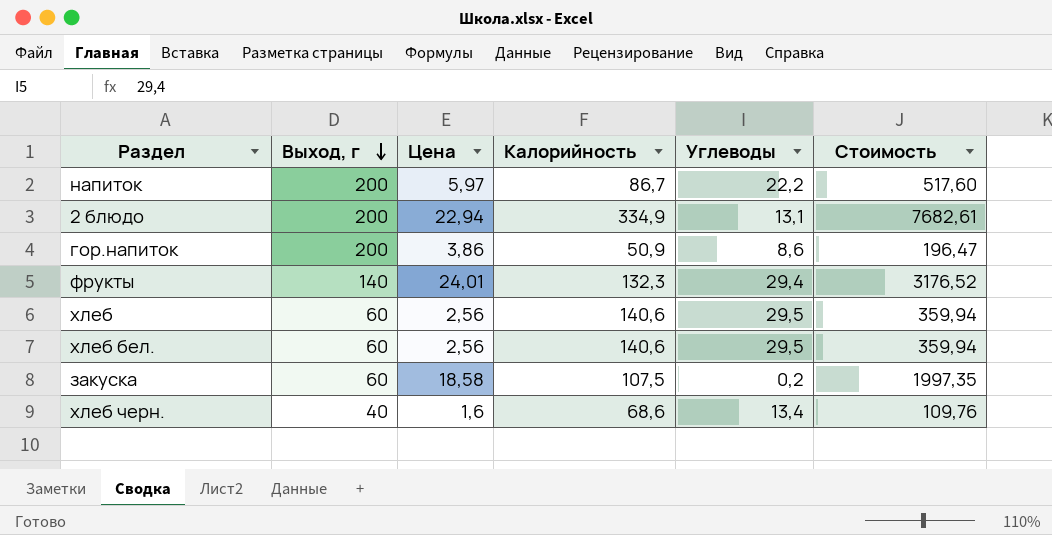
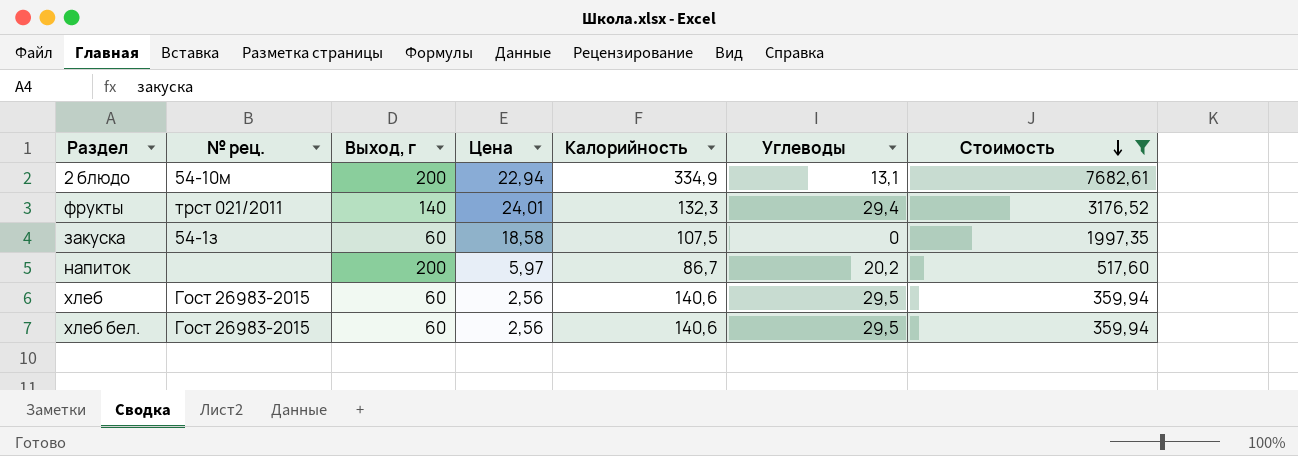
filter: none -> Стоимость >= 359,94
row order: Выход, г descending -> Стоимость descending
column № рец. | position: none -> 2
закуска | Углеводы: 0,2 -> 0
напиток | Углеводы: 22,2 -> 20,2

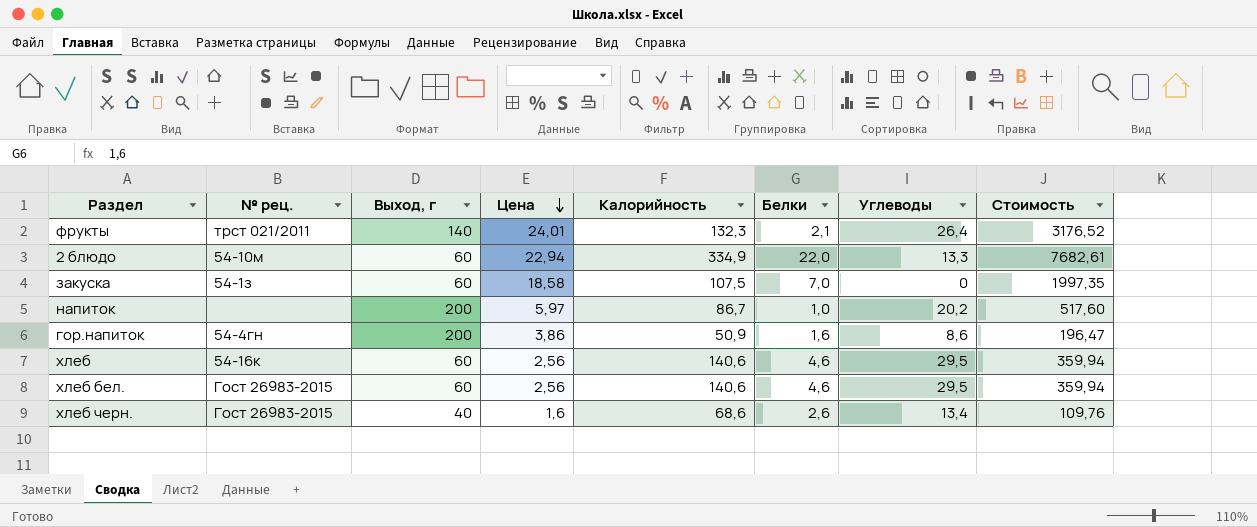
filter: Стоимость >= 359,94 -> none
row order: Стоимость descending -> Цена descending
column Белки | position: none -> 6
фрукты | Углеводы: 29,4 -> 26,4
2 блюдо | Выход, г: 200 -> 60
2 блюдо | Углеводы: 13,1 -> 13,3
хлеб | № рец.: Гост 26983-2015 -> 54-16к

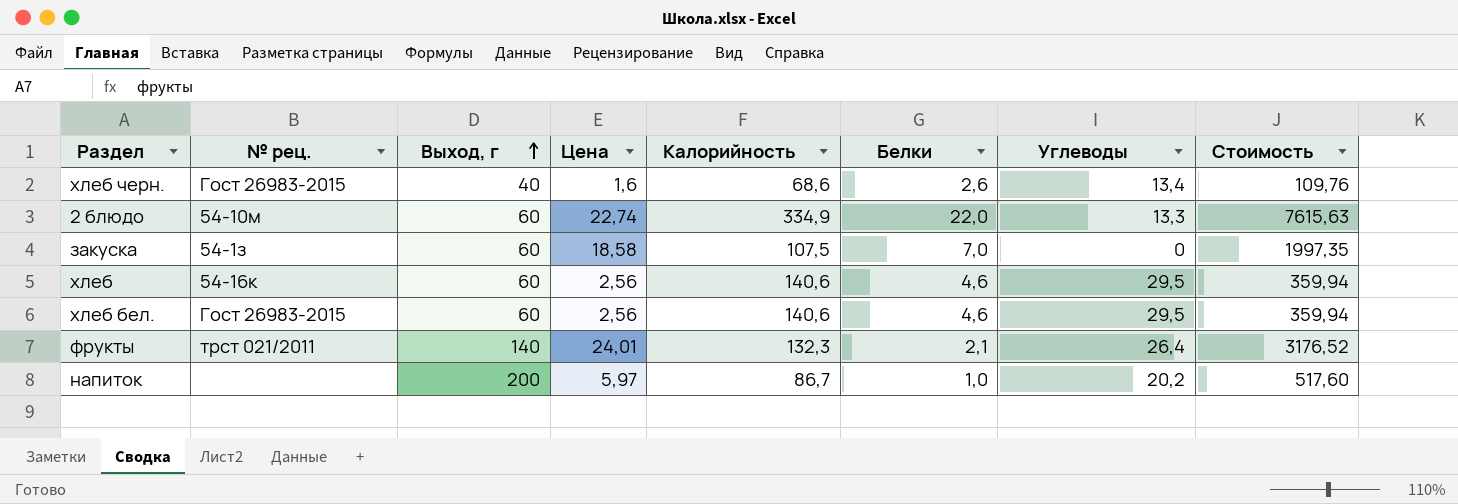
row order: Цена descending -> Выход, г ascending
row гор.напиток: 54-4гн | 200 | 3,86 | 50,9 | 1,6 | 8,6 | 196,47 -> none
2 блюдо | Цена: 22,94 -> 22,74
2 блюдо | Стоимость: 7682,61 -> 7615,63

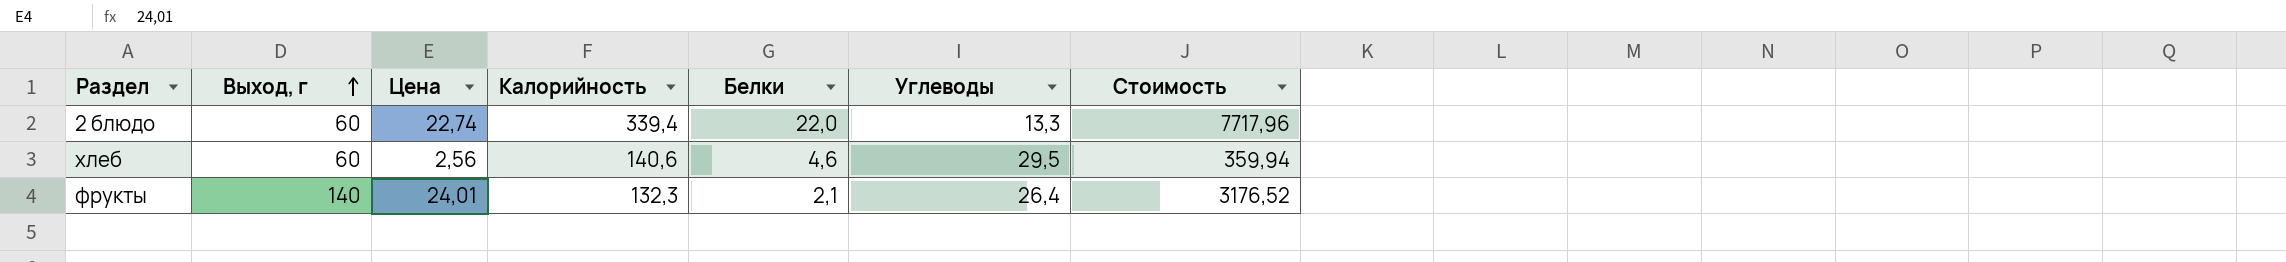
column № рец. | position: 2 -> none
row хлеб черн.: Гост 26983-2015 | 40 | 1,6 | 68,6 | 2,6 | 13,4 | 109,76 -> none
row закуска: 54-1з | 60 | 18,58 | 107,5 | 7,0 | 0 | 1997,35 -> none
row хлеб бел.: Гост 26983-2015 | 60 | 2,56 | 140,6 | 4,6 | 29,5 | 359,94 -> none
row напиток: none | 200 | 5,97 | 86,7 | 1,0 | 20,2 | 517,60 -> none
2 блюдо | Калорийность: 334,9 -> 339,4
2 блюдо | Стоимость: 7615,63 -> 7717,96

